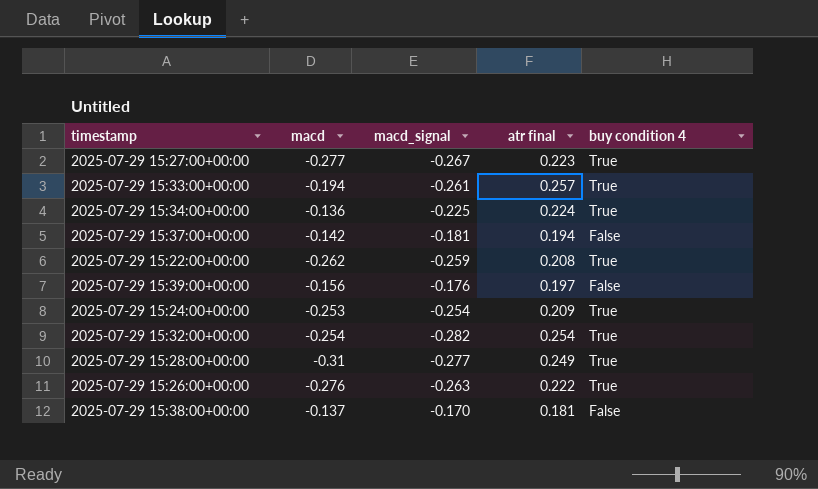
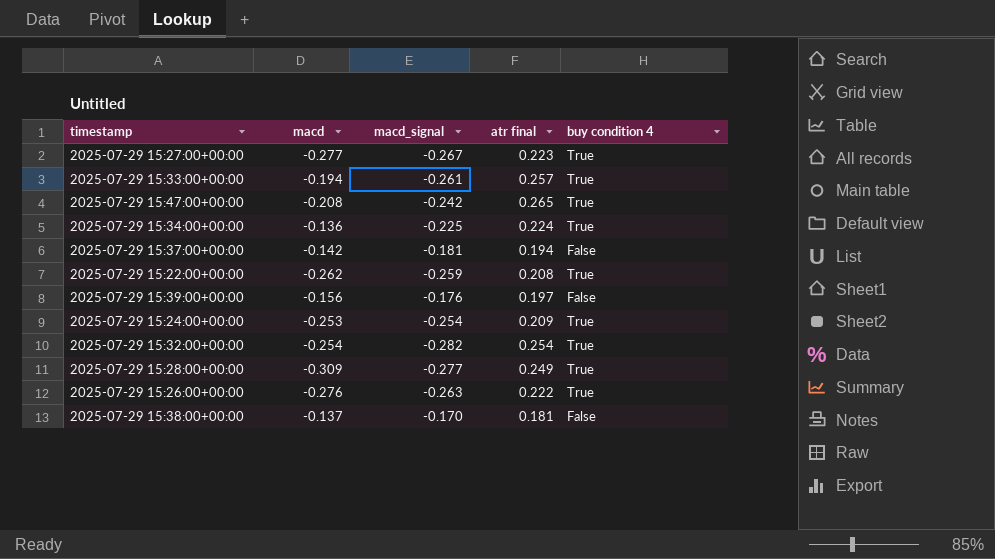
row 2025-07-29 15:47:00+00:00: none -> -0.208 | -0.242 | 0.265 | True
2025-07-29 15:28:00+00:00 | macd: -0.31 -> -0.309

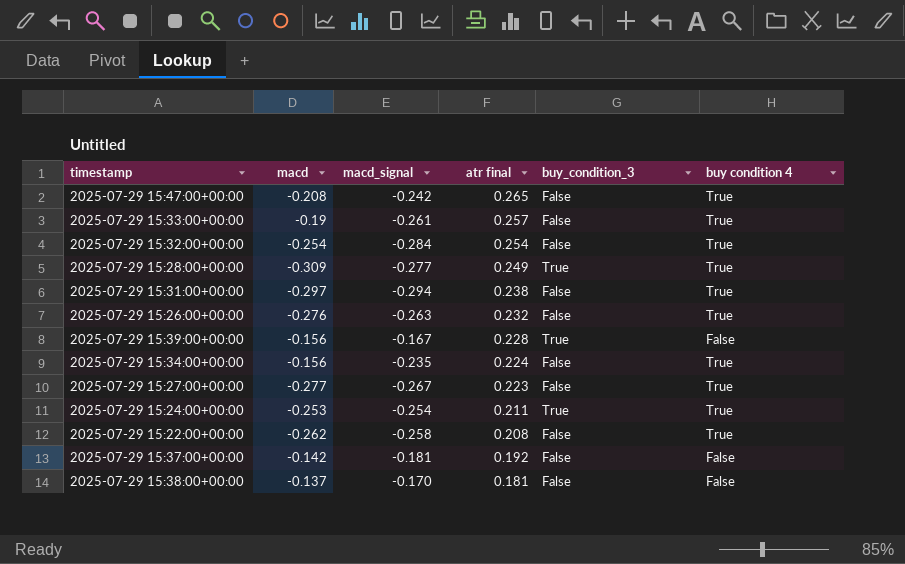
row order: none -> atr final descending
column buy_condition_3 | position: none -> 5
2025-07-29 15:33:00+00:00 | macd: -0.194 -> -0.19
2025-07-29 15:32:00+00:00 | macd_signal: -0.282 -> -0.284
row 2025-07-29 15:31:00+00:00: none -> -0.297 | -0.294 | 0.238 | False | True
2025-07-29 15:26:00+00:00 | atr final: 0.222 -> 0.232
2025-07-29 15:39:00+00:00 | macd_signal: -0.176 -> -0.167
2025-07-29 15:39:00+00:00 | atr final: 0.197 -> 0.228
2025-07-29 15:34:00+00:00 | macd: -0.136 -> -0.156
2025-07-29 15:34:00+00:00 | macd_signal: -0.225 -> -0.235
2025-07-29 15:24:00+00:00 | atr final: 0.209 -> 0.211
2025-07-29 15:22:00+00:00 | macd_signal: -0.259 -> -0.258
2025-07-29 15:37:00+00:00 | atr final: 0.194 -> 0.192

